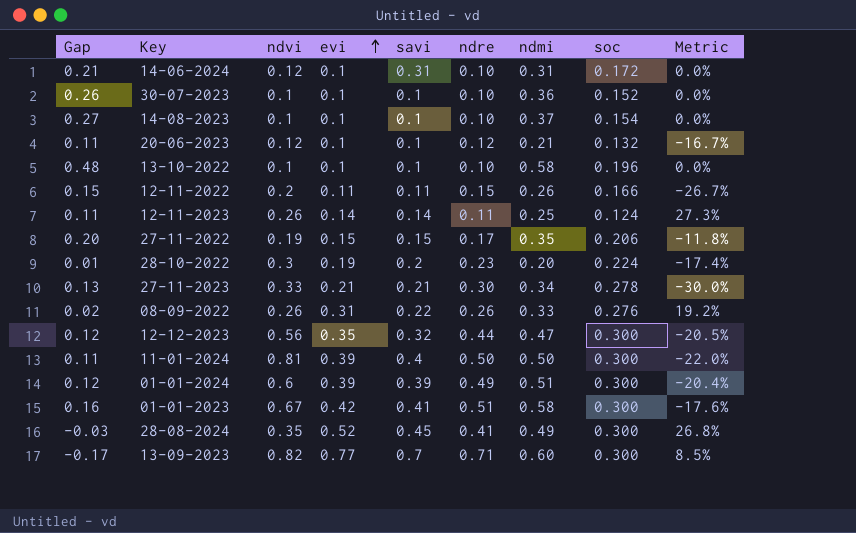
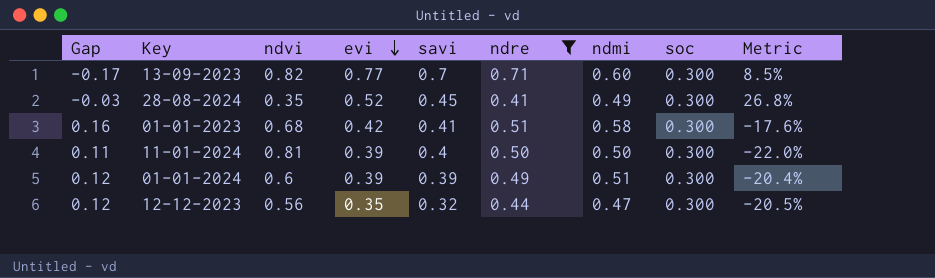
filter: none -> ndre >= 0.41
row order: evi ascending -> evi descending
01-01-2023 | ndvi: 0.67 -> 0.68

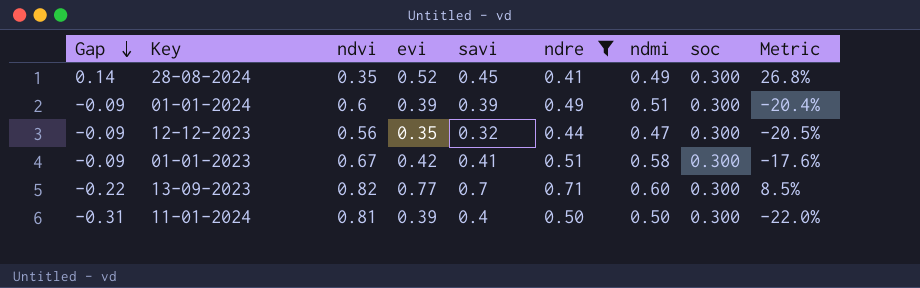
row order: evi descending -> Gap descending
column Gap | formula: [ndmi] - [evi] -> [ndmi] - [ndvi]
01-01-2023 | ndvi: 0.68 -> 0.67

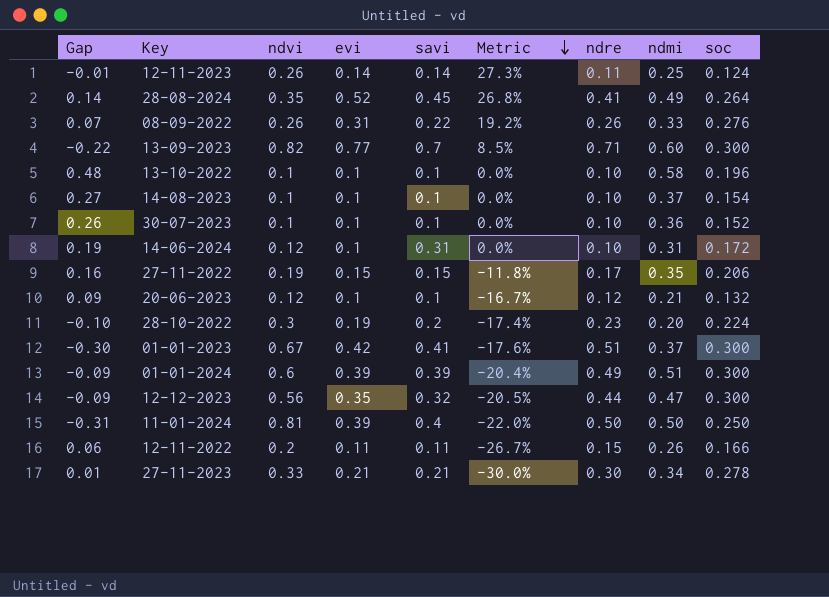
filter: ndre >= 0.41 -> none
row order: Gap descending -> Metric descending
column Metric | position: 9 -> 6
28-08-2024 | soc: 0.300 -> 0.264
01-01-2023 | Gap: -0.09 -> -0.30
01-01-2023 | ndmi: 0.58 -> 0.37
11-01-2024 | soc: 0.300 -> 0.250

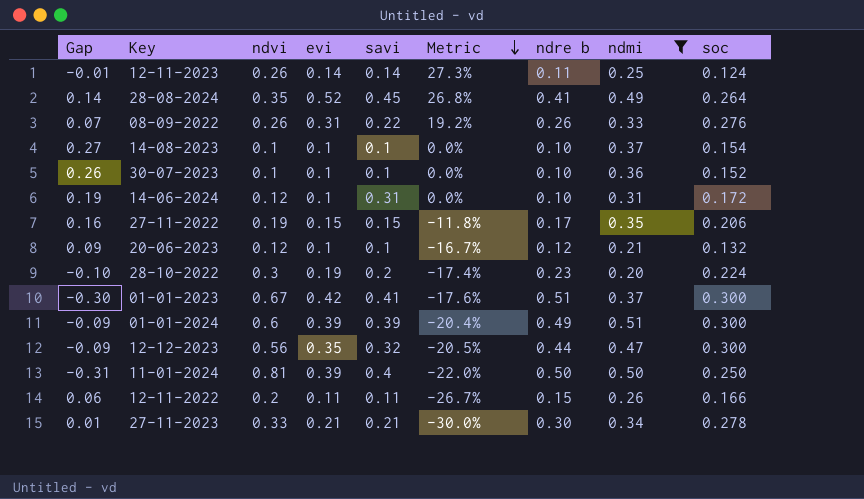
filter: none -> ndmi <= 0.51
column name: ndre -> ndre b

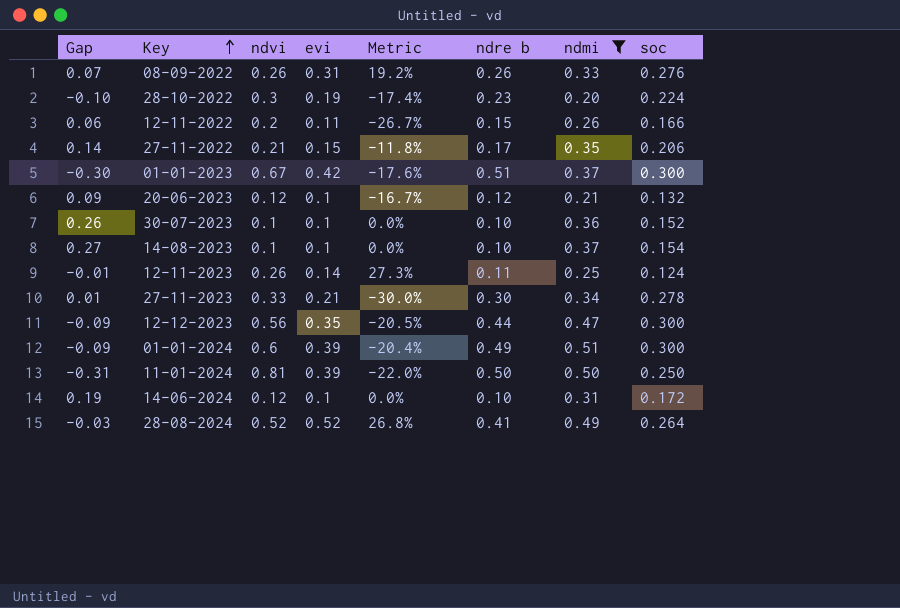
row order: Metric descending -> Key ascending
column savi | position: 5 -> none
27-11-2022 | Gap: 0.16 -> 0.14
27-11-2022 | ndvi: 0.19 -> 0.21
28-08-2024 | Gap: 0.14 -> -0.03
28-08-2024 | ndvi: 0.35 -> 0.52

